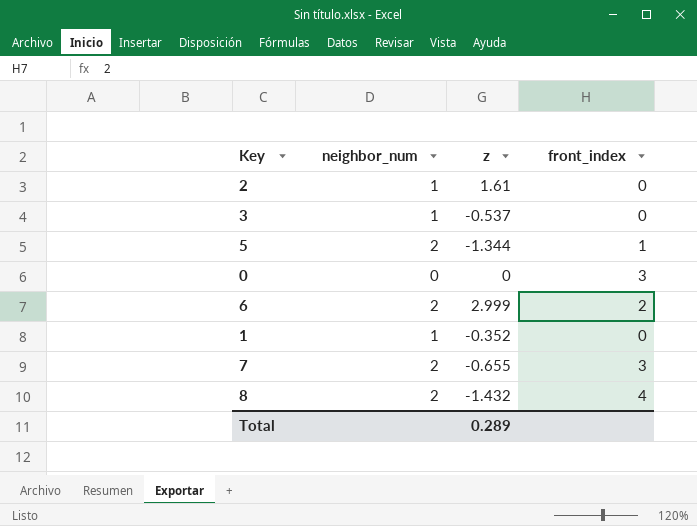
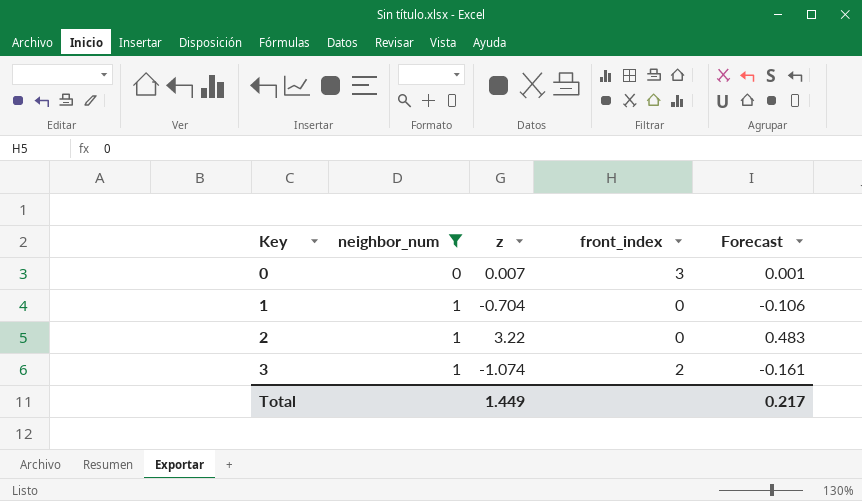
filter: none -> neighbor_num != 2
row order: none -> Key ascending
column Forecast | formula: none -> [z] * 0.15
0 | z: 0 -> 0.007
1 | z: -0.352 -> -0.704
2 | z: 1.61 -> 3.22
3 | z: -0.537 -> -1.074
3 | front_index: 0 -> 2
Total | z: 0.289 -> 1.449

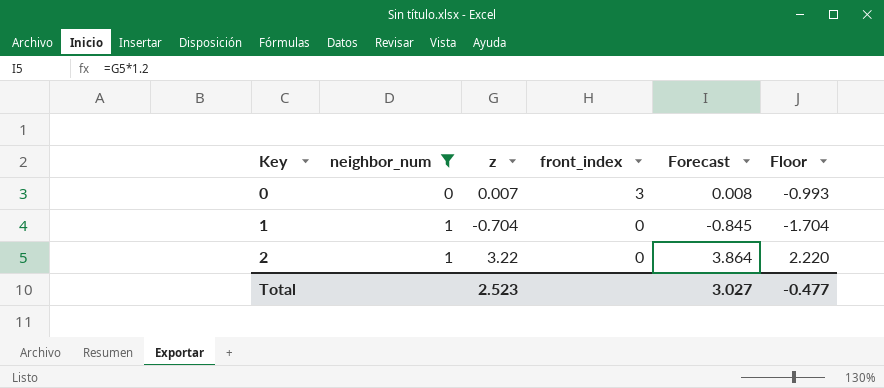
column Forecast | formula: [z] * 0.15 -> [z] * 1.2
column Floor | formula: none -> [z] - 1
row 3: 1 | -1.074 | 2 | -0.161 -> none
Total | z: 1.449 -> 2.523
Total | Forecast: 0.217 -> 3.027

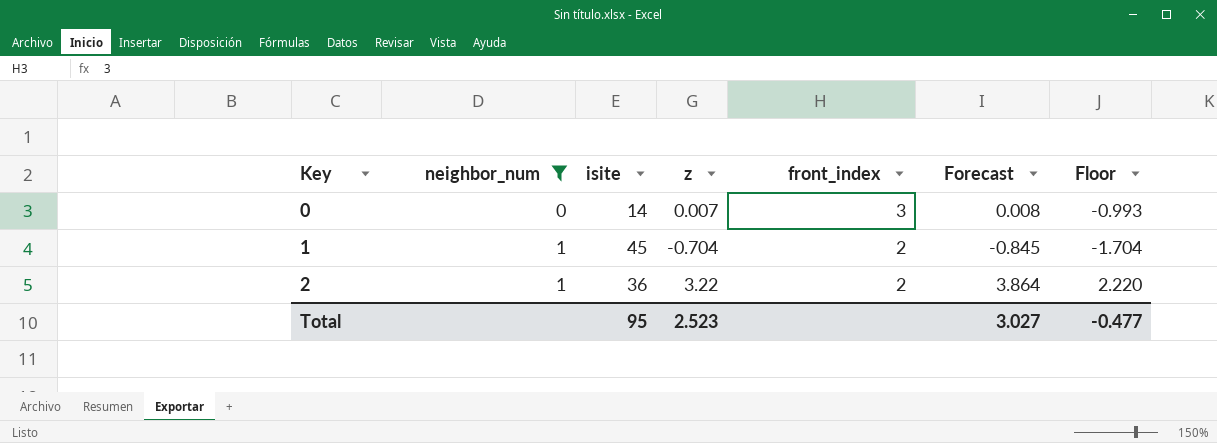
column isite | position: none -> 3
1 | front_index: 0 -> 2
2 | front_index: 0 -> 2

